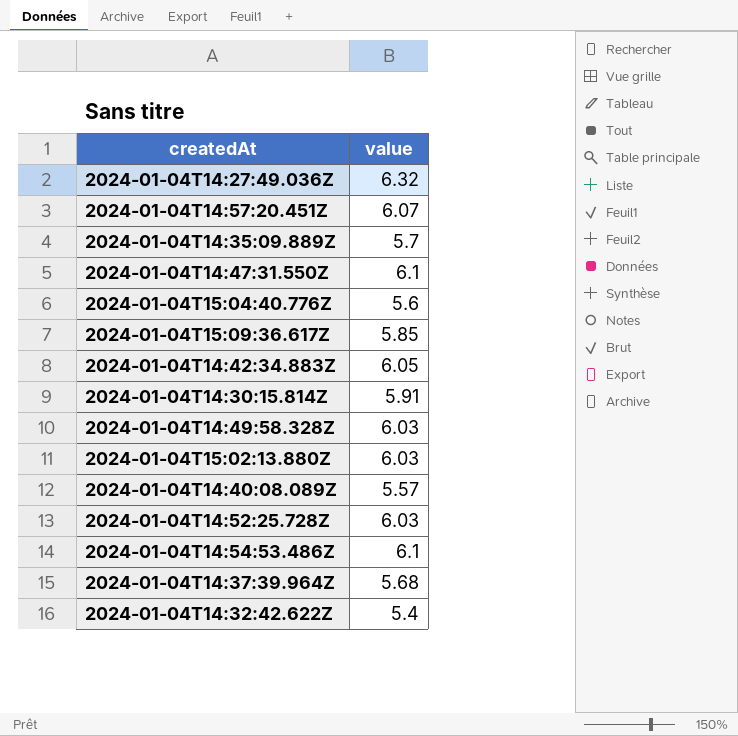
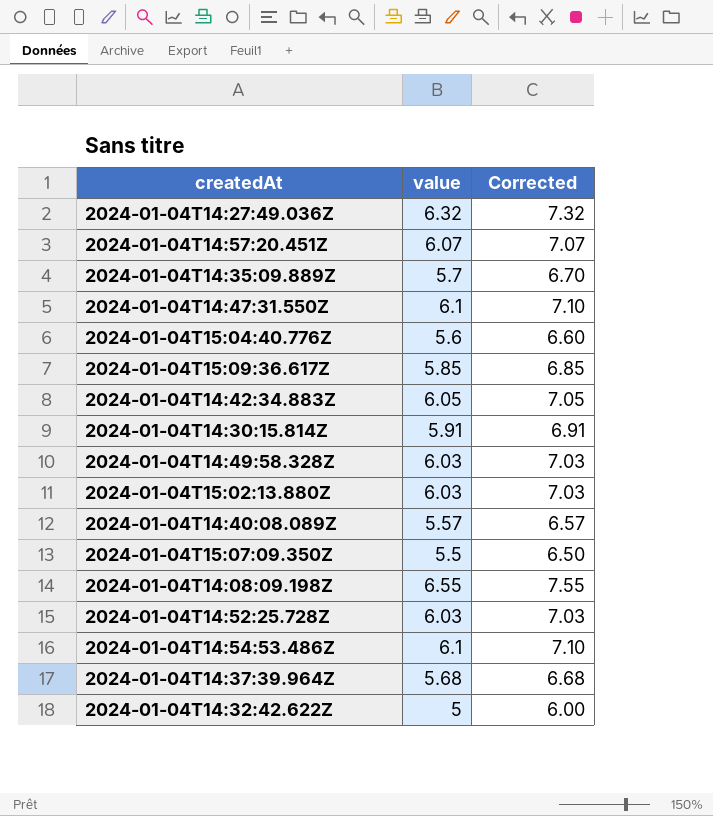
column Corrected | formula: none -> [value] + 1
row 2024-01-04T15:07:09.350Z: none -> 5.5 | 6.50
row 2024-01-04T14:08:09.198Z: none -> 6.55 | 7.55
2024-01-04T14:32:42.622Z | value: 5.4 -> 5

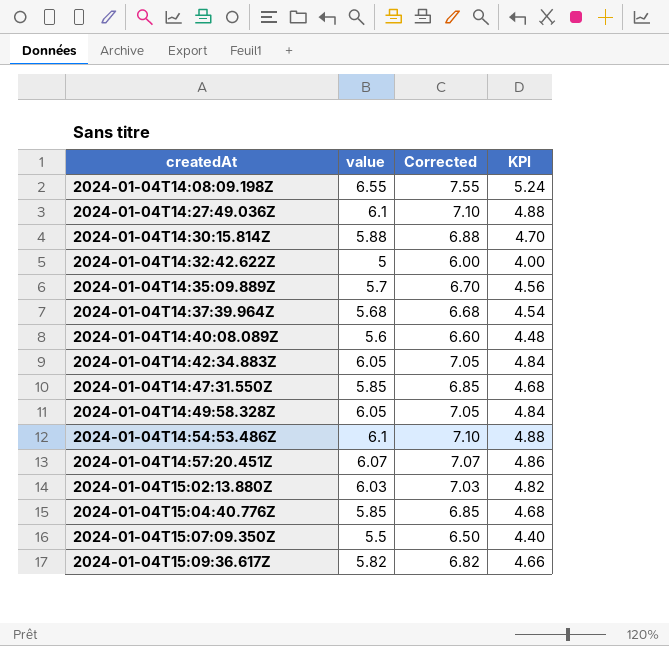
row order: none -> createdAt ascending
column KPI | formula: none -> [value] * 0.8
row 2024-01-04T14:52:25.728Z: 6.03 | 7.03 -> none
2024-01-04T14:27:49.036Z | value: 6.32 -> 6.1
2024-01-04T14:27:49.036Z | Corrected: 7.32 -> 7.10
2024-01-04T14:30:15.814Z | value: 5.91 -> 5.88
2024-01-04T14:30:15.814Z | Corrected: 6.91 -> 6.88
2024-01-04T14:40:08.089Z | value: 5.57 -> 5.6
2024-01-04T14:40:08.089Z | Corrected: 6.57 -> 6.60
2024-01-04T14:47:31.550Z | value: 6.1 -> 5.85
2024-01-04T14:47:31.550Z | Corrected: 7.10 -> 6.85
2024-01-04T14:49:58.328Z | value: 6.03 -> 6.05
2024-01-04T14:49:58.328Z | Corrected: 7.03 -> 7.05
2024-01-04T15:04:40.776Z | value: 5.6 -> 5.85
2024-01-04T15:04:40.776Z | Corrected: 6.60 -> 6.85
2024-01-04T15:09:36.617Z | value: 5.85 -> 5.82
2024-01-04T15:09:36.617Z | Corrected: 6.85 -> 6.82

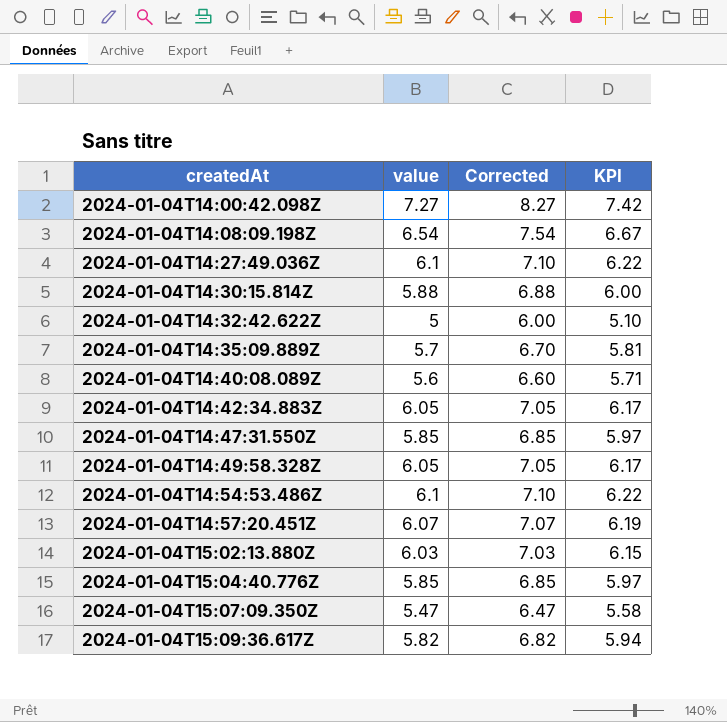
column KPI | formula: [value] * 0.8 -> [value] * 1.02
row 2024-01-04T14:37:39.964Z: 5.68 | 6.68 | 4.54 -> none
row 2024-01-04T14:00:42.098Z: none -> 7.27 | 8.27 | 7.42
2024-01-04T14:08:09.198Z | value: 6.55 -> 6.54
2024-01-04T14:08:09.198Z | Corrected: 7.55 -> 7.54
2024-01-04T15:07:09.350Z | value: 5.5 -> 5.47
2024-01-04T15:07:09.350Z | Corrected: 6.50 -> 6.47

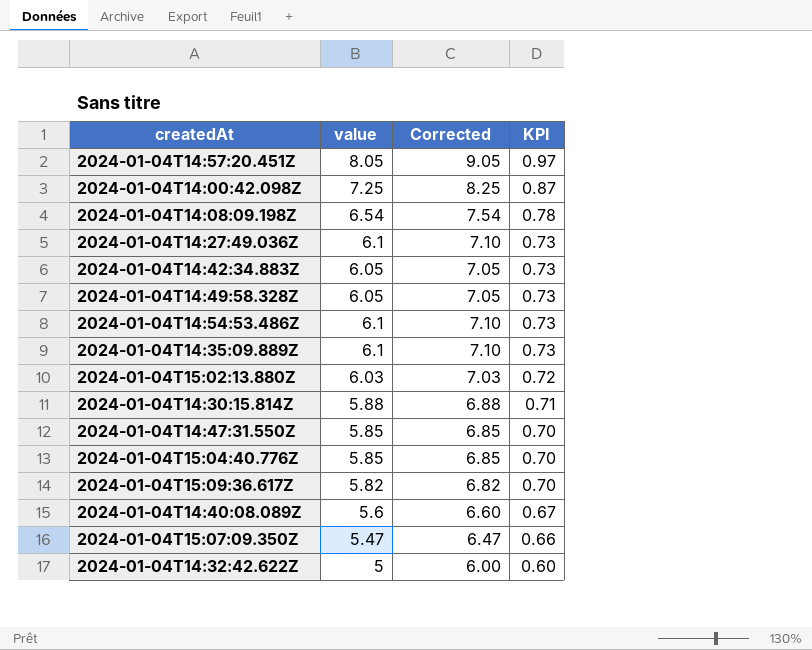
row order: createdAt ascending -> KPI descending
column KPI | formula: [value] * 1.02 -> [value] * 0.12
2024-01-04T14:57:20.451Z | value: 6.07 -> 8.05
2024-01-04T14:57:20.451Z | Corrected: 7.07 -> 9.05
2024-01-04T14:00:42.098Z | value: 7.27 -> 7.25
2024-01-04T14:00:42.098Z | Corrected: 8.27 -> 8.25
2024-01-04T14:35:09.889Z | value: 5.7 -> 6.1
2024-01-04T14:35:09.889Z | Corrected: 6.70 -> 7.10

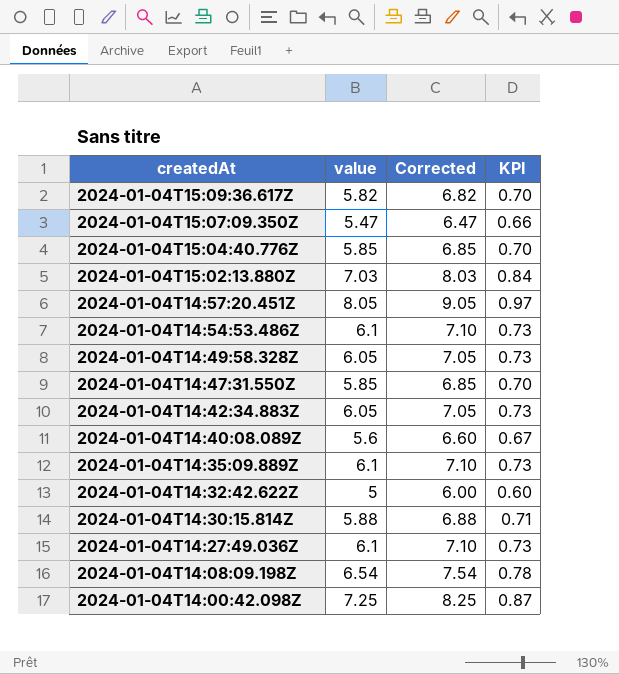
row order: KPI descending -> createdAt descending
2024-01-04T15:02:13.880Z | value: 6.03 -> 7.03
2024-01-04T15:02:13.880Z | Corrected: 7.03 -> 8.03
2024-01-04T15:02:13.880Z | KPI: 0.72 -> 0.84

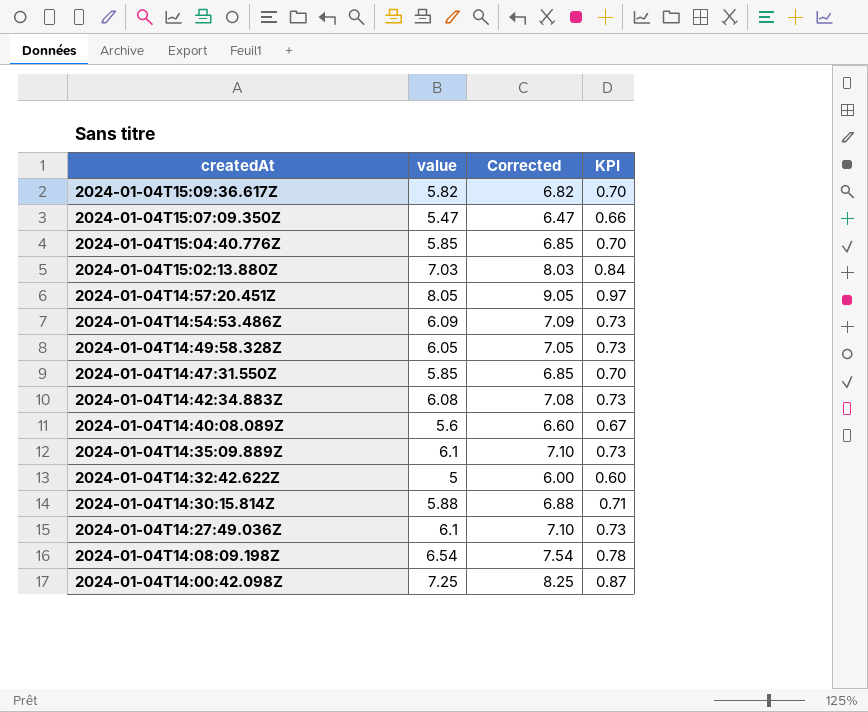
2024-01-04T14:54:53.486Z | value: 6.1 -> 6.09
2024-01-04T14:54:53.486Z | Corrected: 7.10 -> 7.09
2024-01-04T14:42:34.883Z | value: 6.05 -> 6.08
2024-01-04T14:42:34.883Z | Corrected: 7.05 -> 7.08

